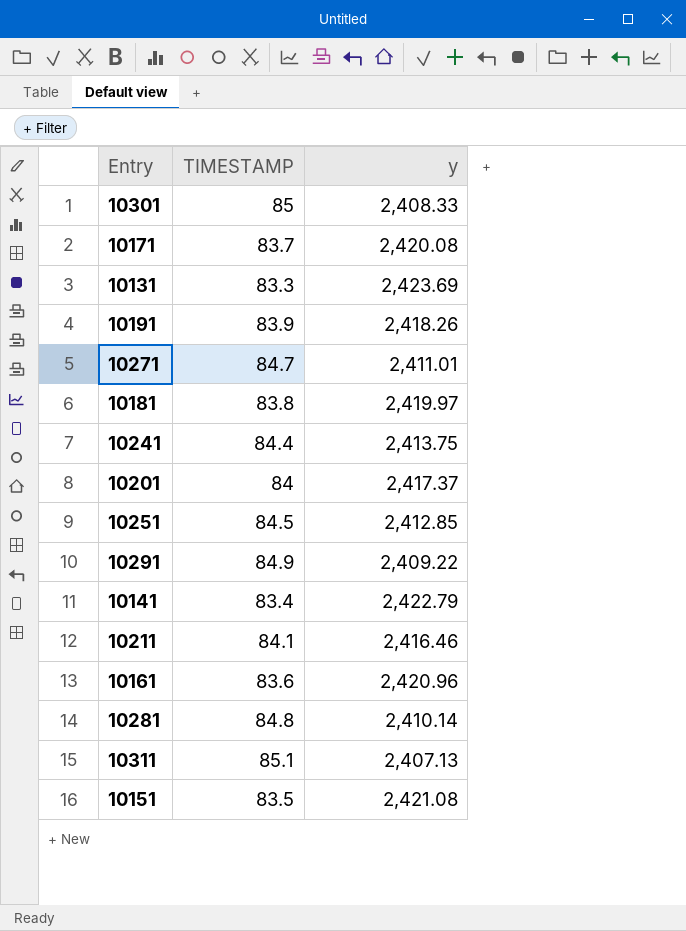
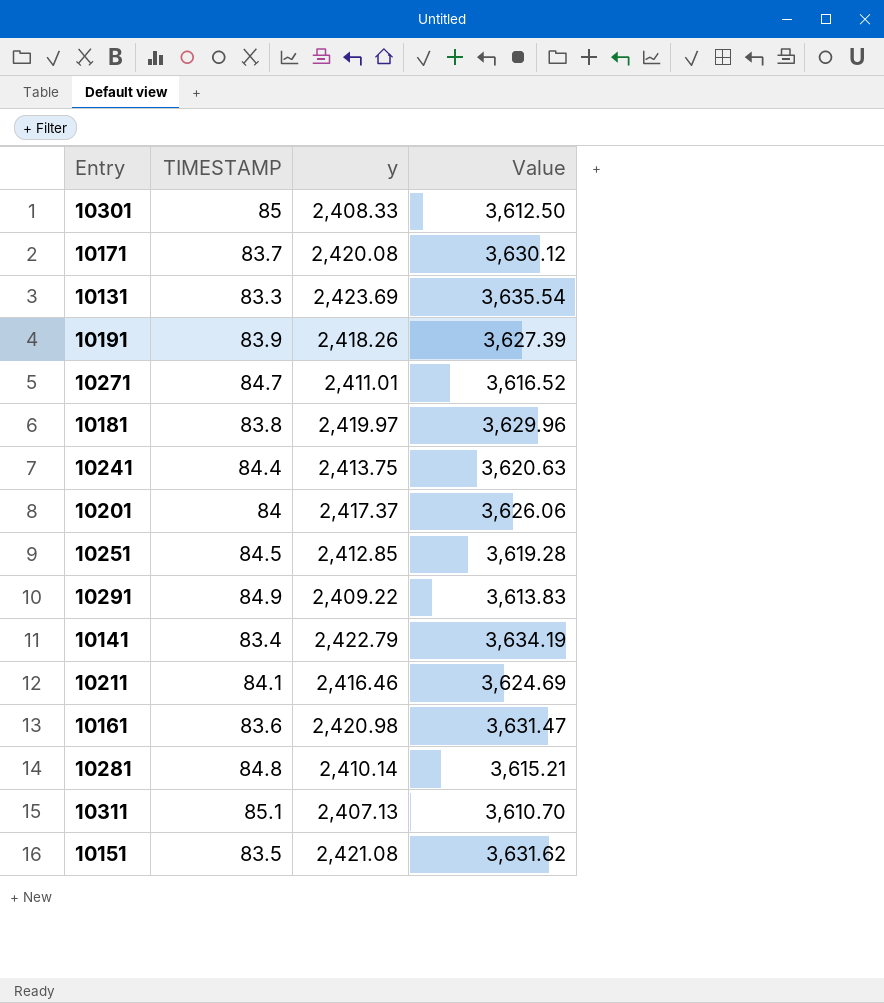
column Value | formula: none -> [y] * 1.5
10161 | y: 2,420.96 -> 2,420.98

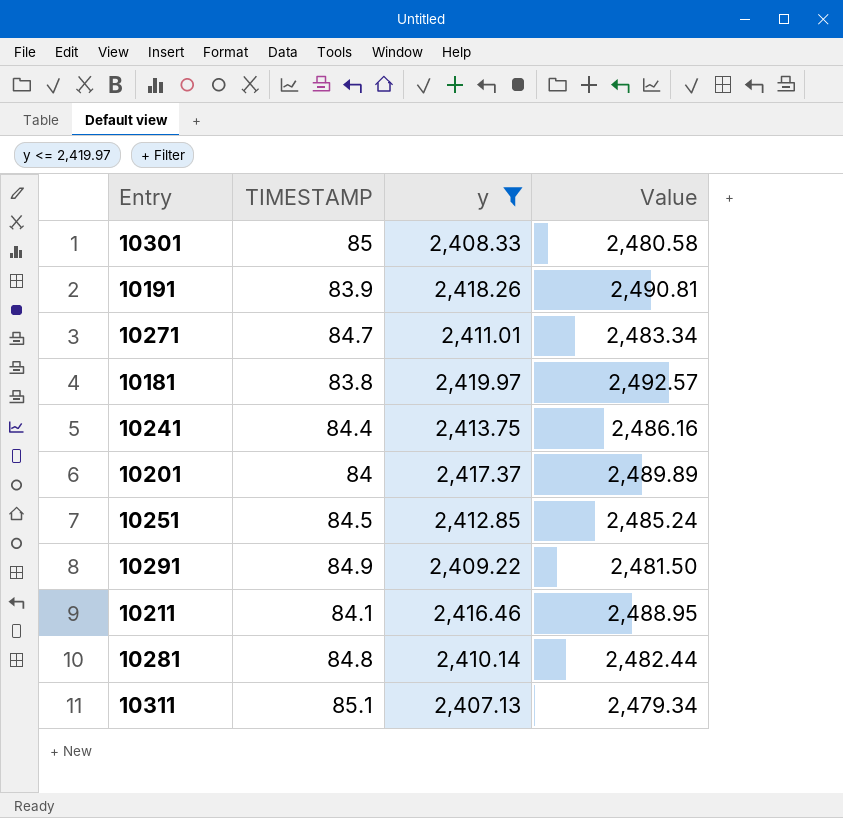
filter: none -> y <= 2,419.97
column Value | formula: [y] * 1.5 -> [y] * 1.03

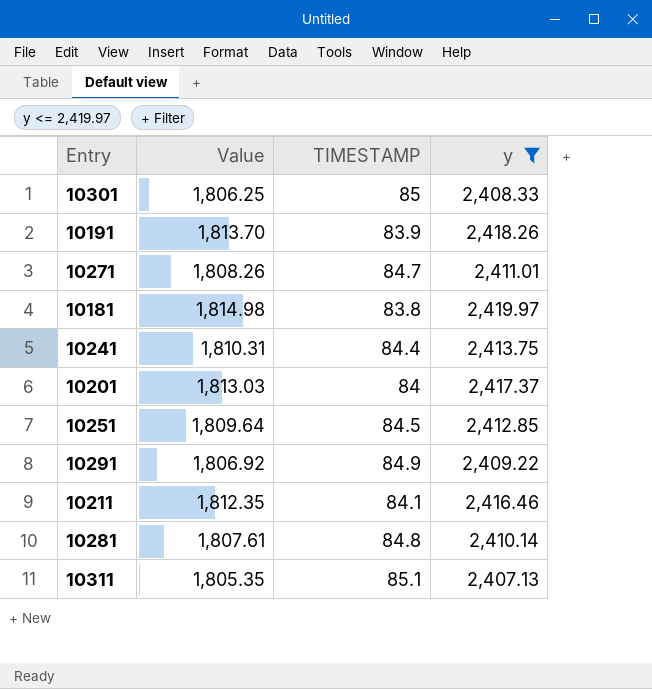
column Value | formula: [y] * 1.03 -> [y] * 0.75
column Value | position: 4 -> 2

